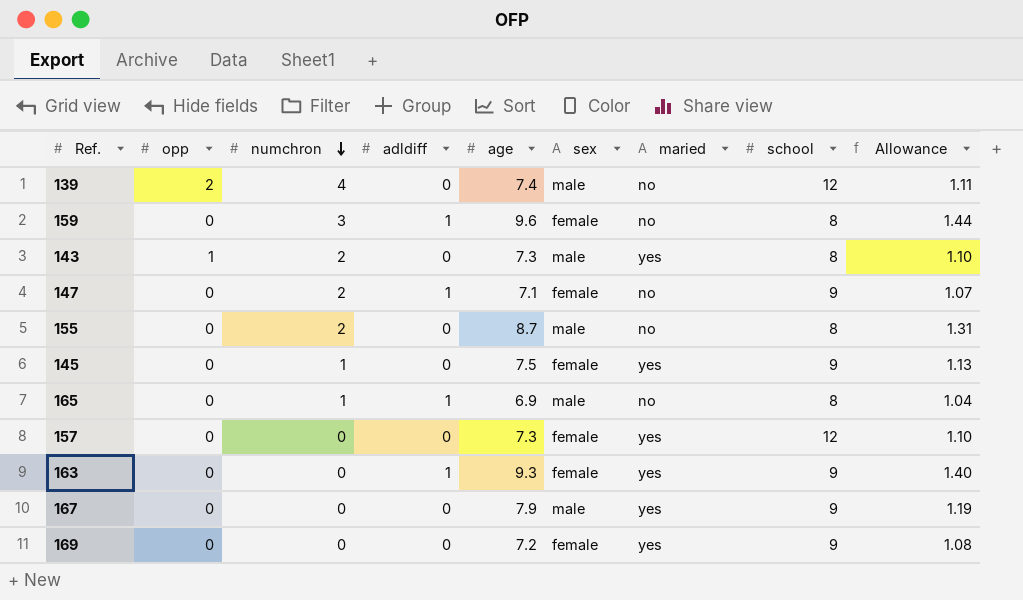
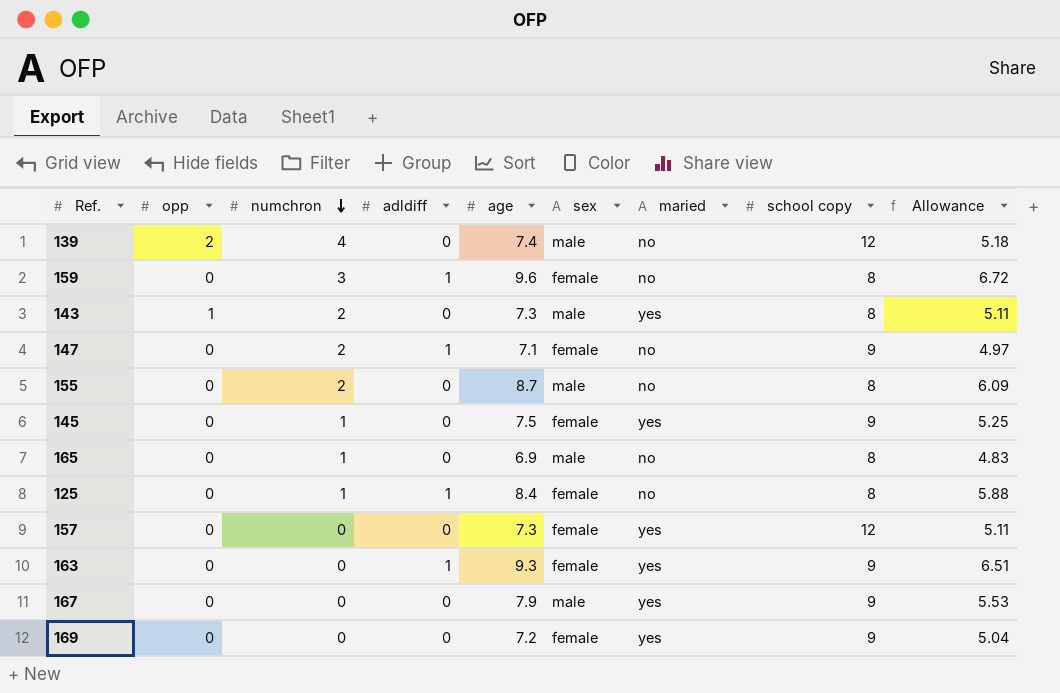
column name: school -> school copy
column Allowance | formula: [age] * 0.15 -> [age] * 0.7
165 | adldiff: 1 -> 0
row 125: none -> 0 | 1 | 1 | 8.4 | female | no | 8 | 5.88

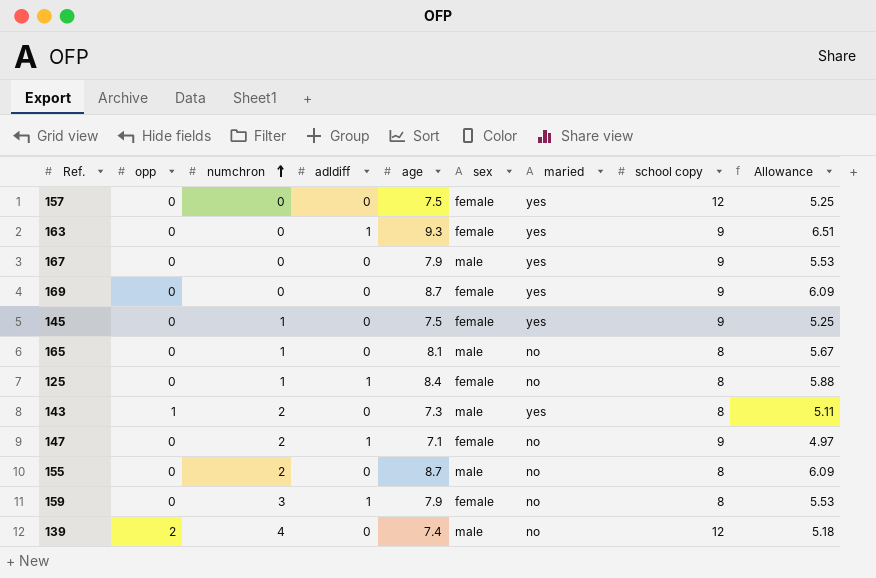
row order: numchron descending -> numchron ascending
157 | age: 7.3 -> 7.5
157 | Allowance: 5.11 -> 5.25
169 | age: 7.2 -> 8.7
169 | Allowance: 5.04 -> 6.09
165 | age: 6.9 -> 8.1
165 | Allowance: 4.83 -> 5.67
159 | age: 9.6 -> 7.9
159 | Allowance: 6.72 -> 5.53

